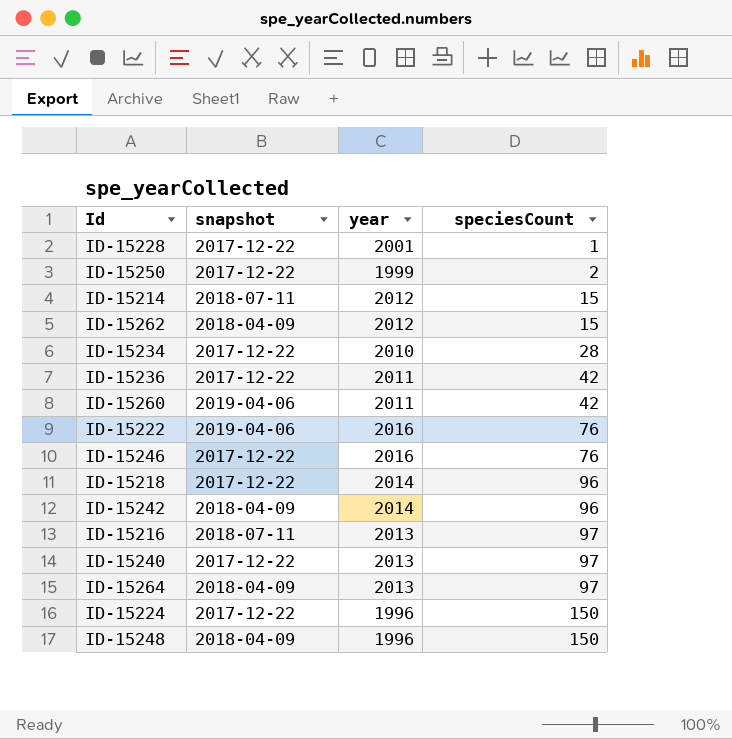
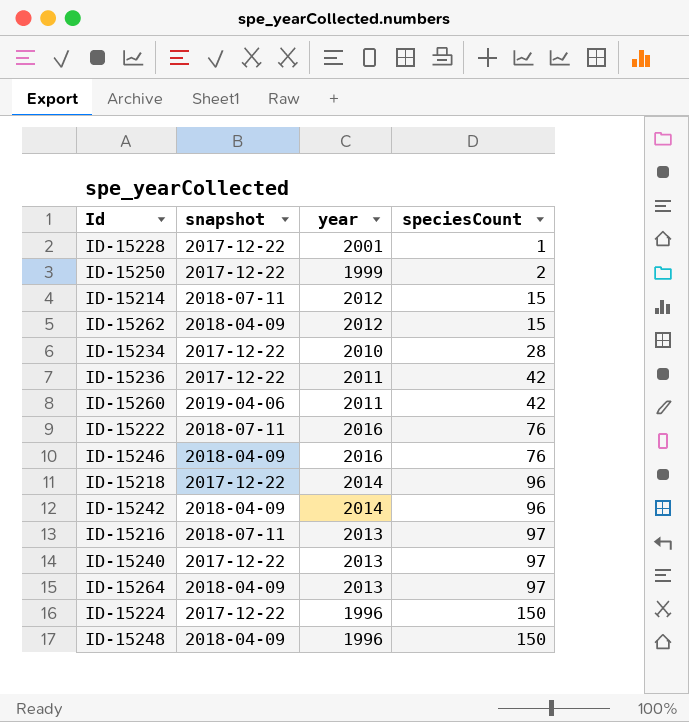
ID-15222 | snapshot: 2019-04-06 -> 2018-07-11
ID-15246 | snapshot: 2017-12-22 -> 2018-04-09

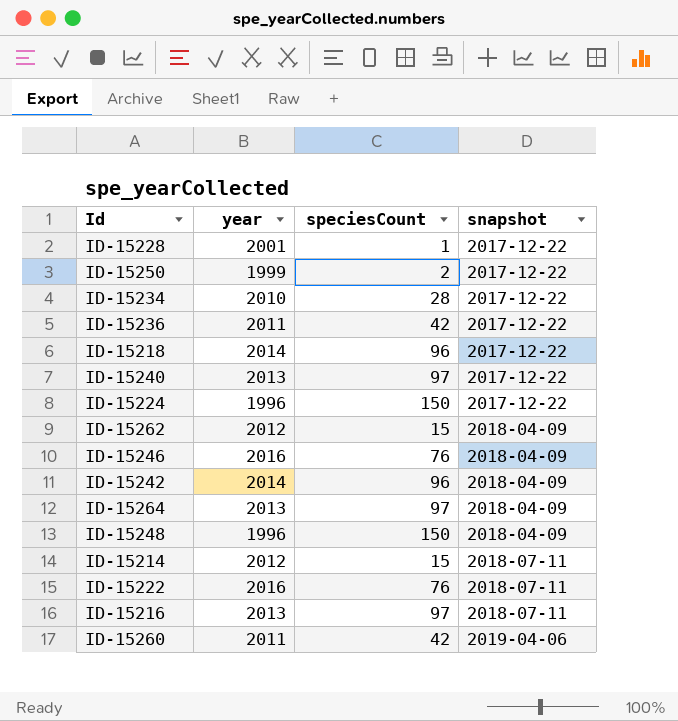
row order: speciesCount ascending -> snapshot ascending
column snapshot | position: 2 -> 4

